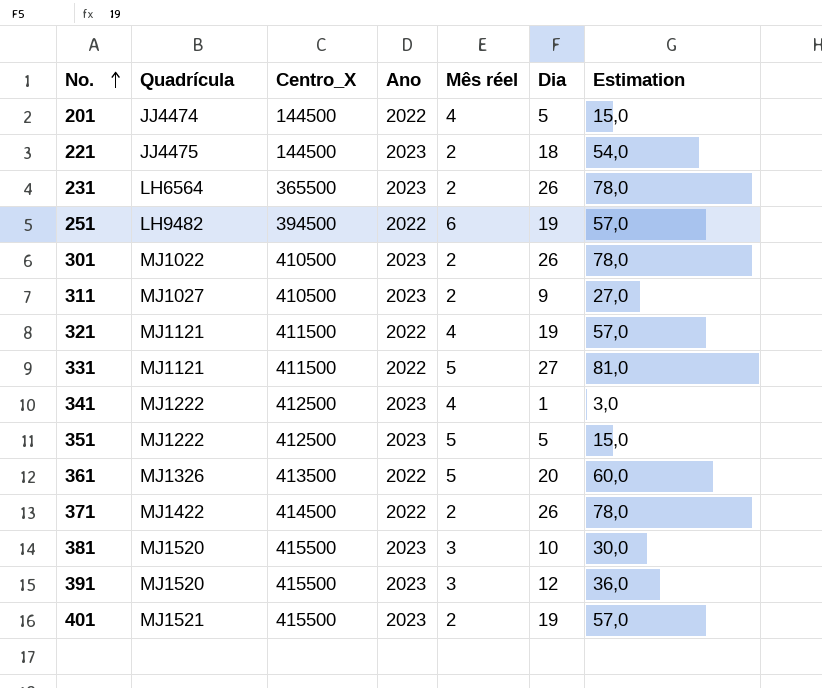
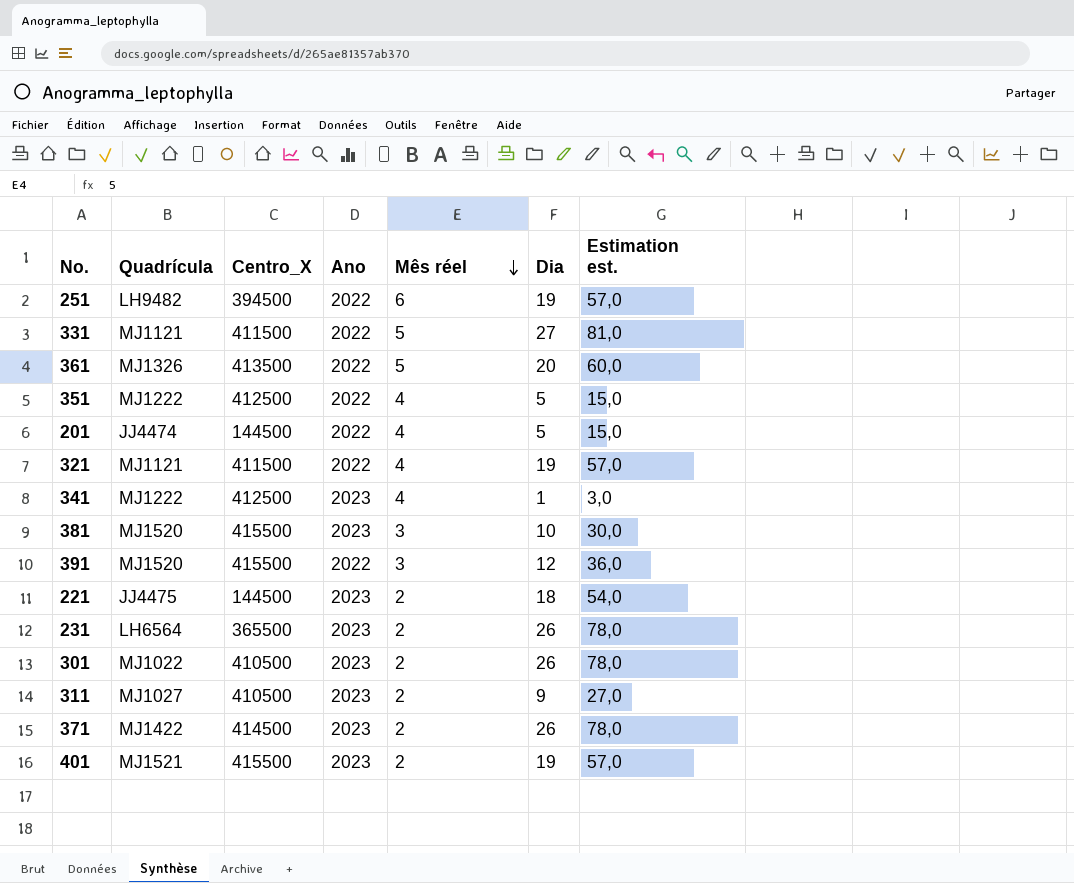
row order: No. ascending -> Mês réel descending
column name: Estimation -> Estimation est.
351 | Ano: 2023 -> 2022
351 | Mês réel: 5 -> 4
391 | Ano: 2023 -> 2022
371 | Ano: 2022 -> 2023

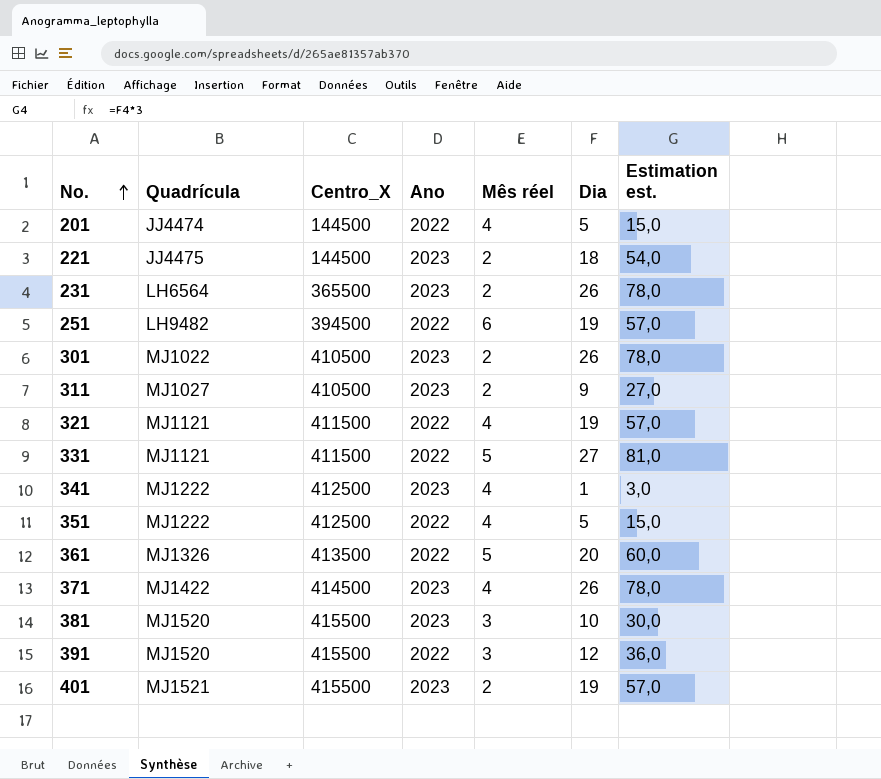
row order: Mês réel descending -> No. ascending
371 | Mês réel: 2 -> 4

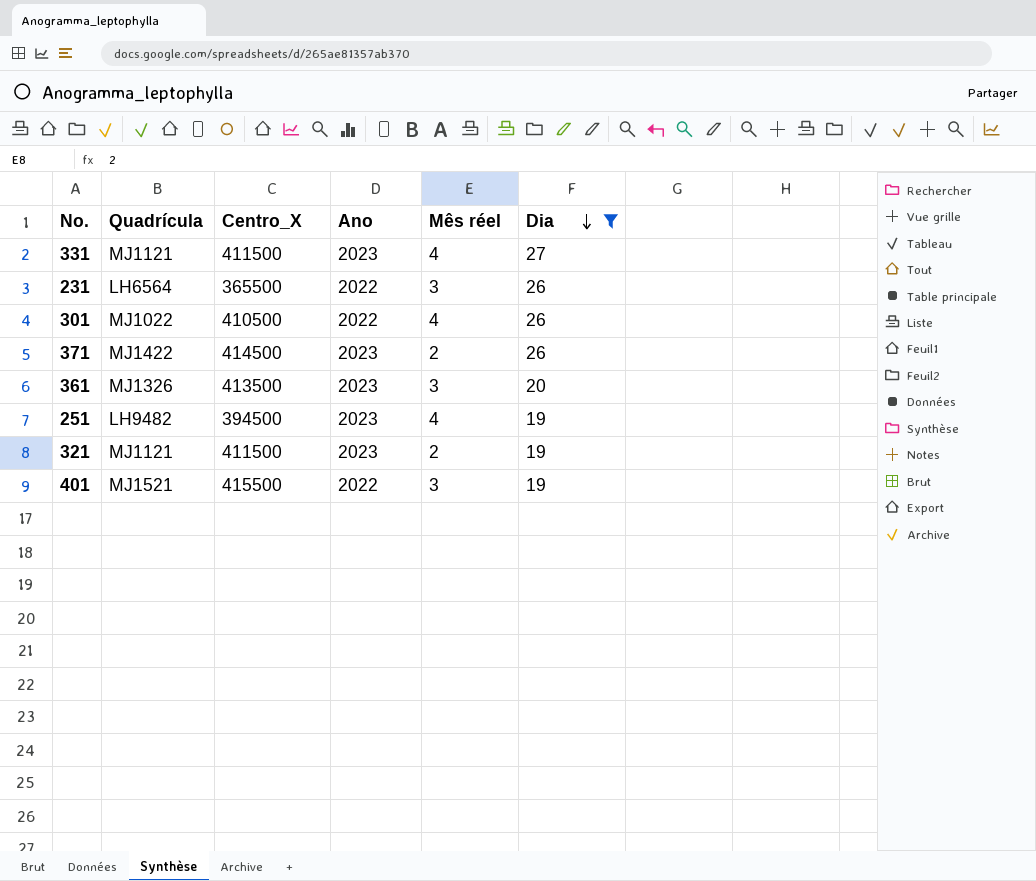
filter: none -> Dia >= 19
row order: No. ascending -> Dia descending
column Estimation est. | formula: [Dia] * 3 -> none
331 | Ano: 2022 -> 2023
331 | Mês réel: 5 -> 4
231 | Ano: 2023 -> 2022
231 | Mês réel: 2 -> 3
301 | Ano: 2023 -> 2022
301 | Mês réel: 2 -> 4
371 | Mês réel: 4 -> 2
361 | Ano: 2022 -> 2023
361 | Mês réel: 5 -> 3
251 | Ano: 2022 -> 2023
251 | Mês réel: 6 -> 4
321 | Ano: 2022 -> 2023
321 | Mês réel: 4 -> 2
401 | Ano: 2023 -> 2022
401 | Mês réel: 2 -> 3

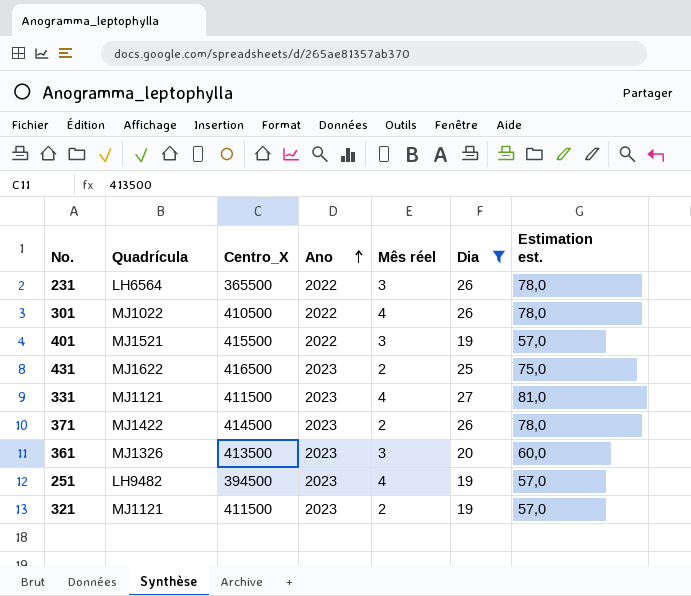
row order: Dia descending -> Ano ascending
column Estimation est. | formula: none -> [Dia] * 3
row 431: none -> MJ1622 | 416500 | 2023 | 2 | 25 | 75,0

